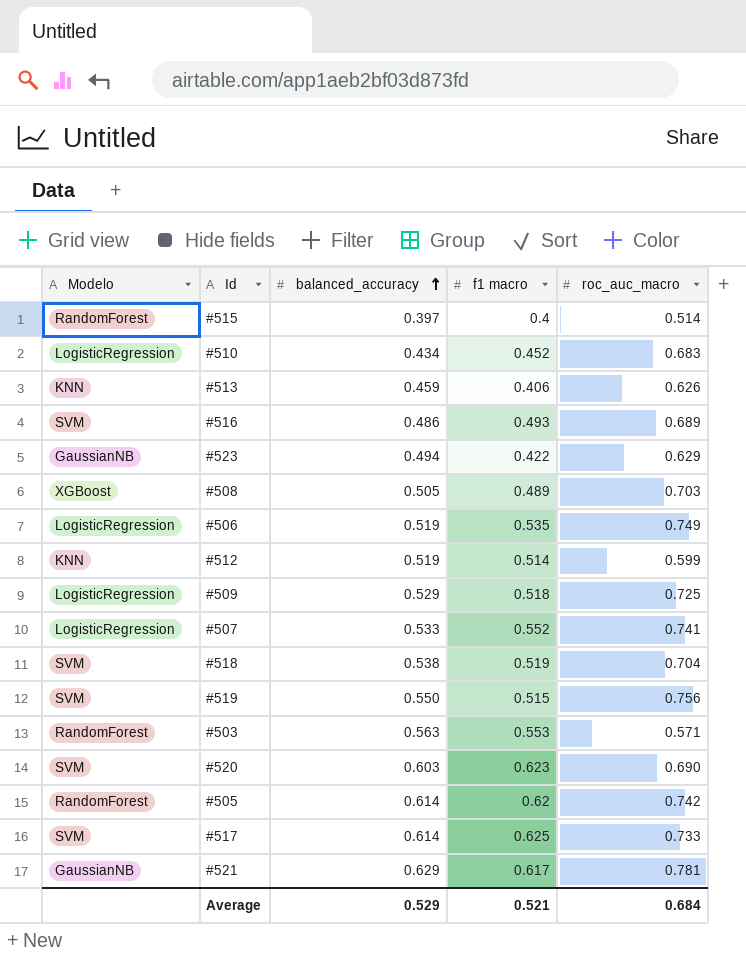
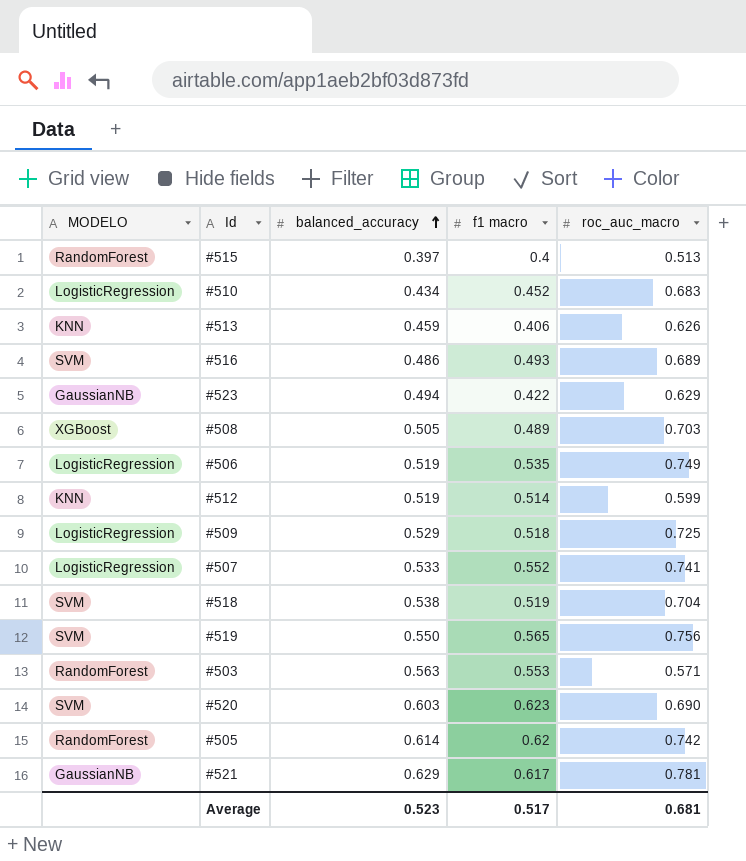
column name: Modelo -> MODELO
row #517: SVM | 0.614 | 0.625 | 0.733 -> none
#515 | roc_auc_macro: 0.514 -> 0.513
#519 | f1 macro: 0.515 -> 0.565
Average | balanced_accuracy: 0.529 -> 0.523
Average | f1 macro: 0.521 -> 0.517
Average | roc_auc_macro: 0.684 -> 0.681

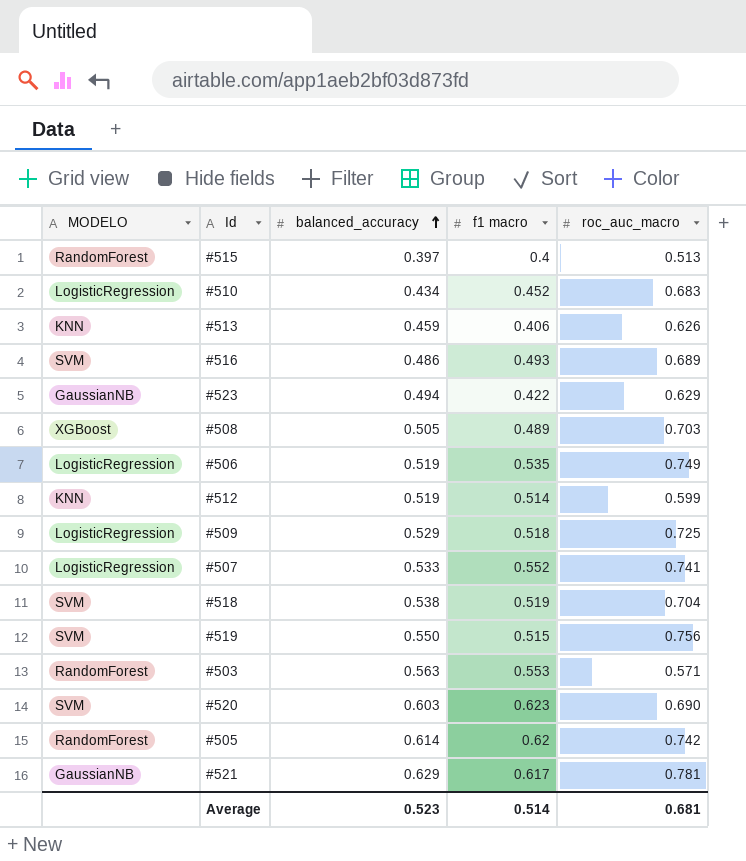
#519 | f1 macro: 0.565 -> 0.515
Average | f1 macro: 0.517 -> 0.514

